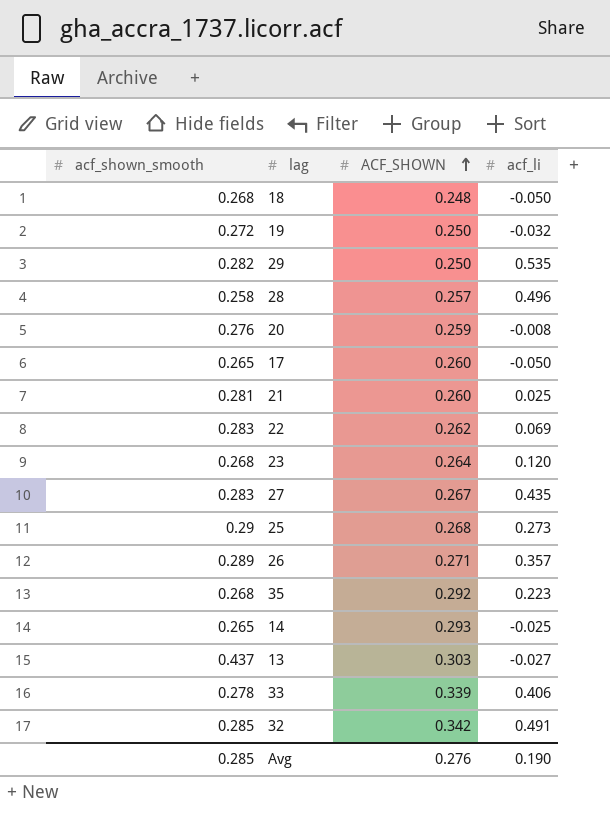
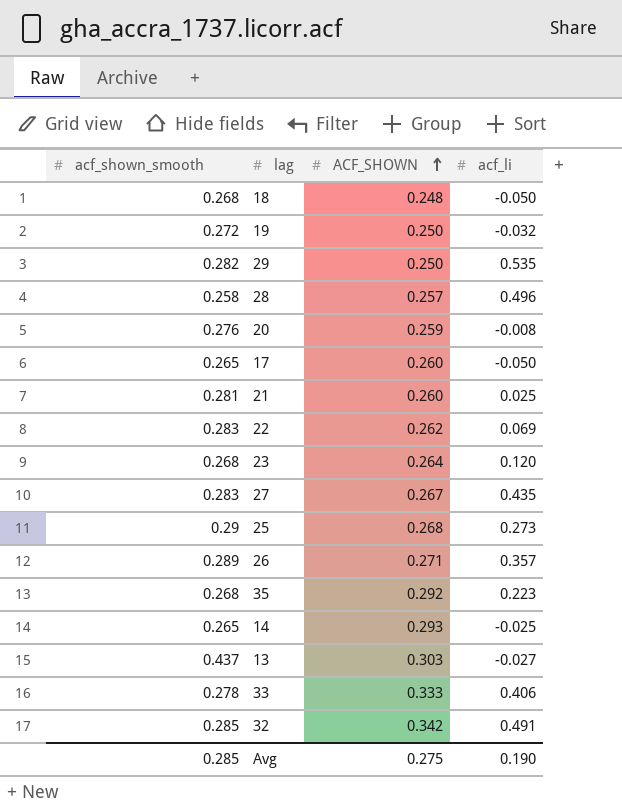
33 | ACF_SHOWN: 0.339 -> 0.333
Avg | ACF_SHOWN: 0.276 -> 0.275

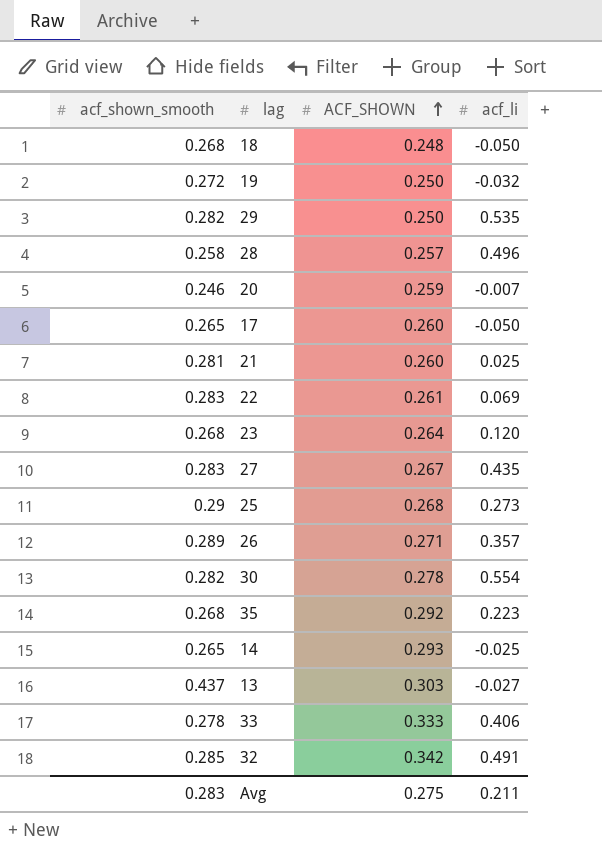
20 | acf_shown_smooth: 0.276 -> 0.246
20 | acf_li: -0.008 -> -0.007
22 | ACF_SHOWN: 0.262 -> 0.261
row 30: none -> 0.282 | 0.278 | 0.554
Avg | acf_shown_smooth: 0.285 -> 0.283
Avg | acf_li: 0.190 -> 0.211

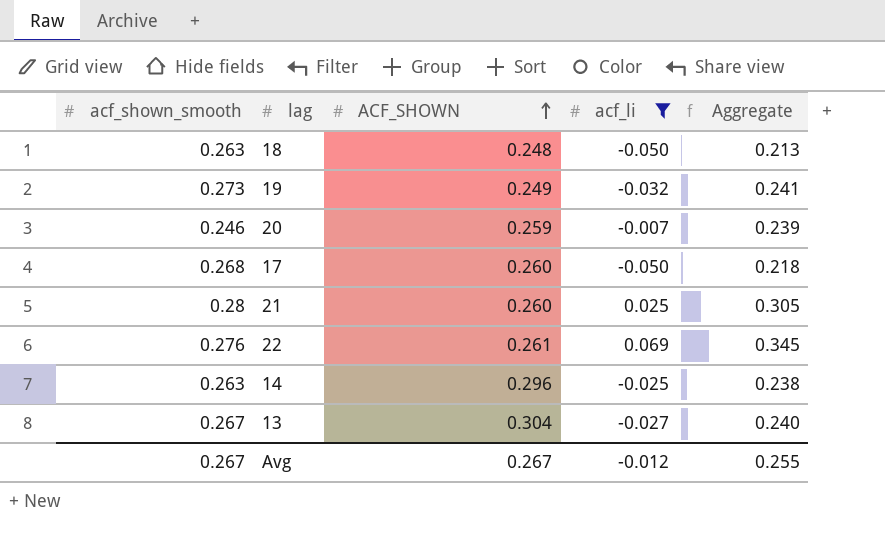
filter: none -> acf_li <= 0.069
column Aggregate | formula: none -> [acf_shown_smooth] + [acf_li]
18 | acf_shown_smooth: 0.268 -> 0.263
19 | acf_shown_smooth: 0.272 -> 0.273
19 | ACF_SHOWN: 0.250 -> 0.249
17 | acf_shown_smooth: 0.265 -> 0.268
21 | acf_shown_smooth: 0.281 -> 0.28
22 | acf_shown_smooth: 0.283 -> 0.276
14 | acf_shown_smooth: 0.265 -> 0.263
14 | ACF_SHOWN: 0.293 -> 0.296
13 | acf_shown_smooth: 0.437 -> 0.267
13 | ACF_SHOWN: 0.303 -> 0.304
Avg | acf_shown_smooth: 0.283 -> 0.267
Avg | ACF_SHOWN: 0.275 -> 0.267
Avg | acf_li: 0.211 -> -0.012

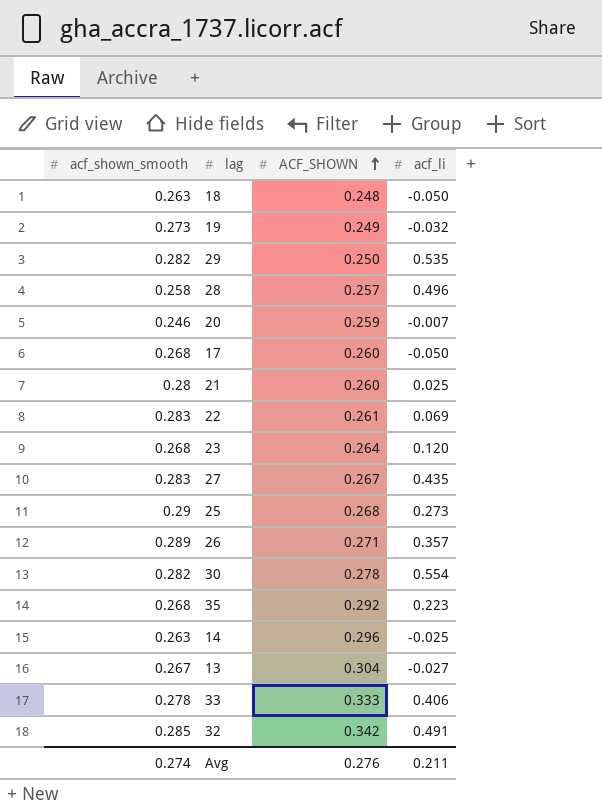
filter: acf_li <= 0.069 -> none
column Aggregate | formula: [acf_shown_smooth] + [acf_li] -> none
22 | acf_shown_smooth: 0.276 -> 0.283
Avg | acf_shown_smooth: 0.267 -> 0.274
Avg | ACF_SHOWN: 0.267 -> 0.276
Avg | acf_li: -0.012 -> 0.211

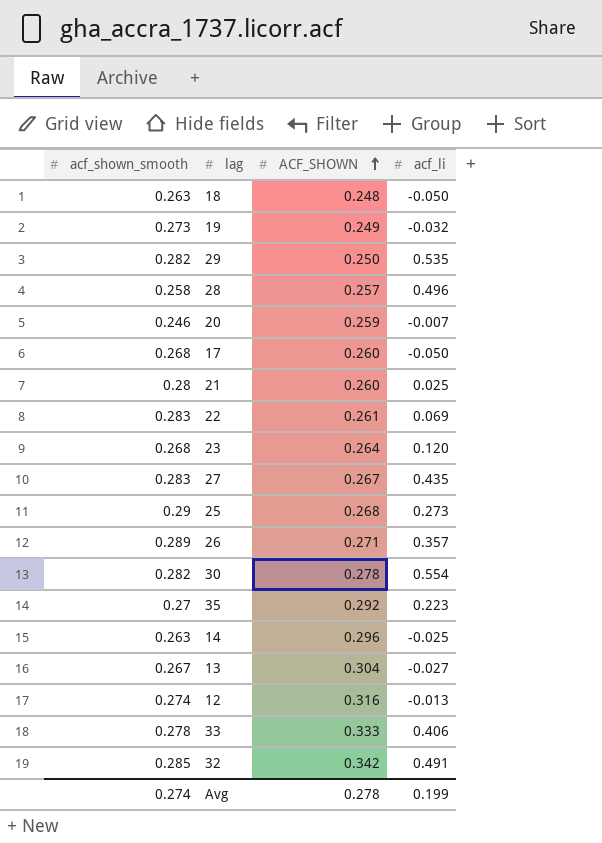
35 | acf_shown_smooth: 0.268 -> 0.27
row 12: none -> 0.274 | 0.316 | -0.013
Avg | ACF_SHOWN: 0.276 -> 0.278
Avg | acf_li: 0.211 -> 0.199

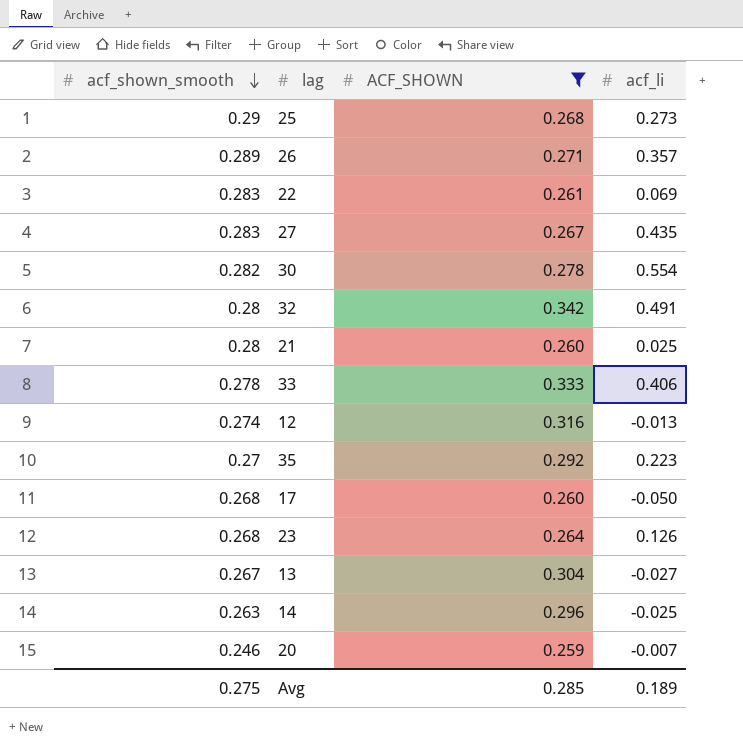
filter: none -> ACF_SHOWN >= 0.259
row order: ACF_SHOWN ascending -> acf_shown_smooth descending
32 | acf_shown_smooth: 0.285 -> 0.28
23 | acf_li: 0.120 -> 0.126
Avg | acf_shown_smooth: 0.274 -> 0.275
Avg | ACF_SHOWN: 0.278 -> 0.285
Avg | acf_li: 0.199 -> 0.189

